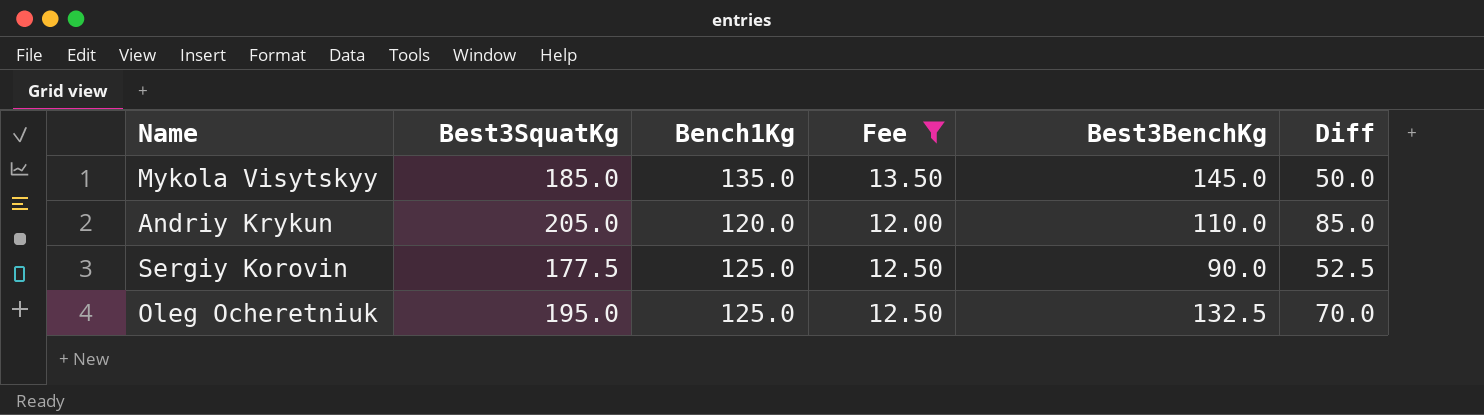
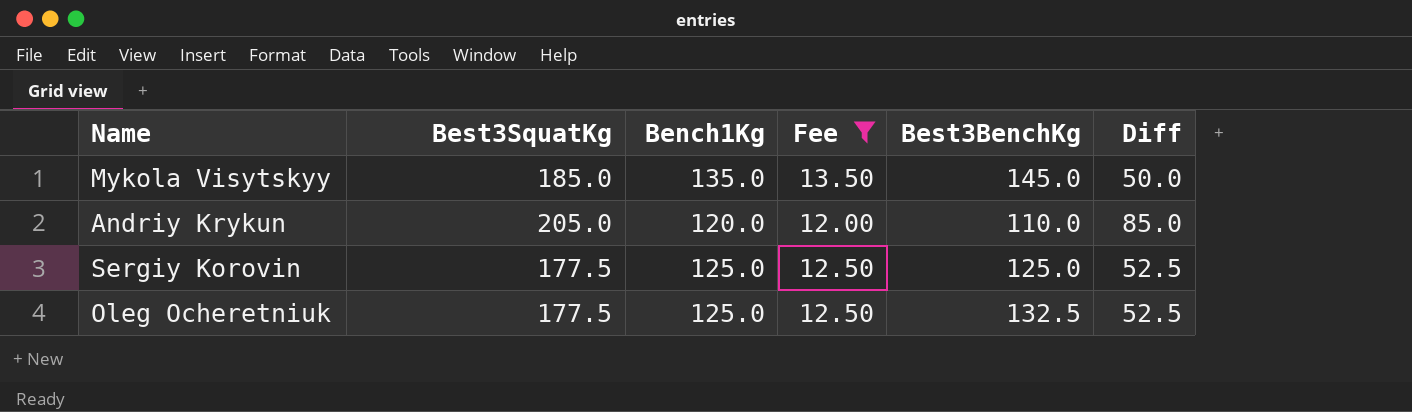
Sergiy Korovin | Best3BenchKg: 90.0 -> 125.0
Oleg Ocheretniuk | Best3SquatKg: 195.0 -> 177.5
Oleg Ocheretniuk | Diff: 70.0 -> 52.5

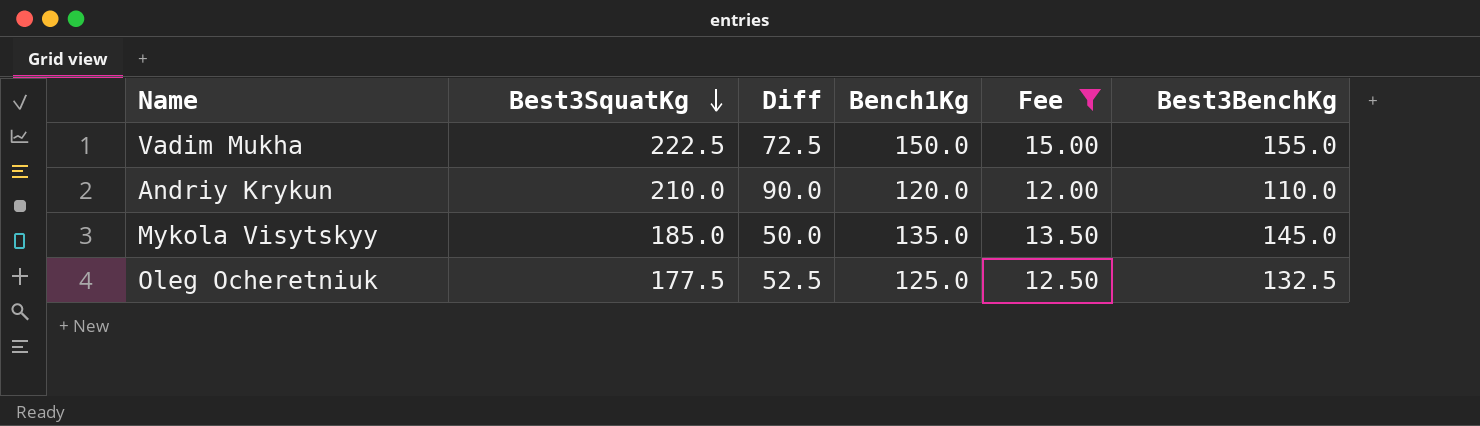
row order: none -> Best3SquatKg descending
column Diff | position: 6 -> 3
row Sergiy Korovin: 177.5 | 125.0 | 12.50 | 125.0 | 52.5 -> none
row Vadim Mukha: none -> 222.5 | 72.5 | 150.0 | 15.00 | 155.0
Andriy Krykun | Best3SquatKg: 205.0 -> 210.0
Andriy Krykun | Diff: 85.0 -> 90.0

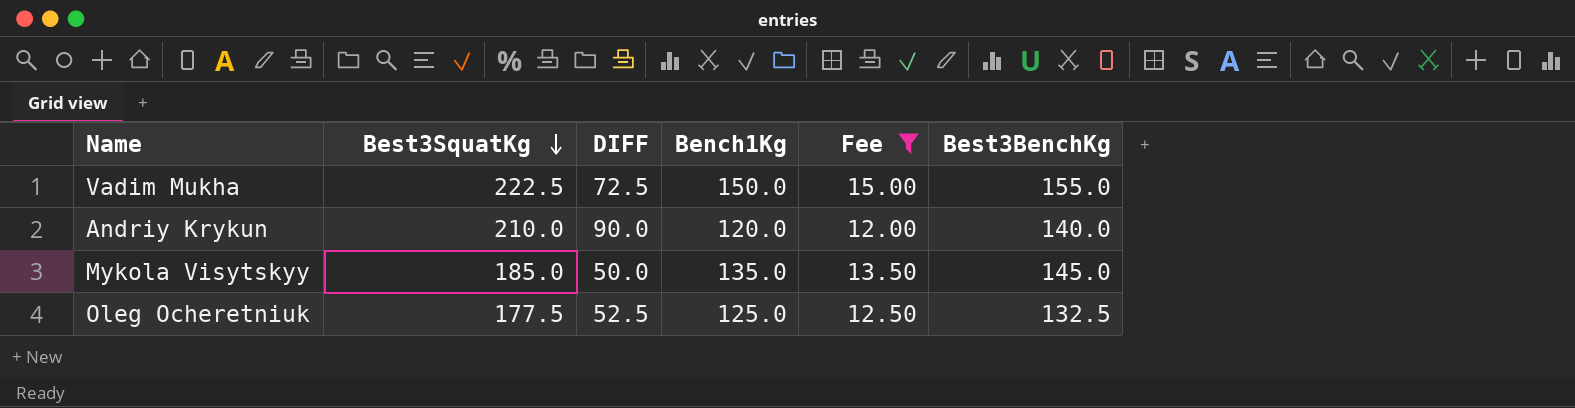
column name: Diff -> DIFF
Andriy Krykun | Best3BenchKg: 110.0 -> 140.0

